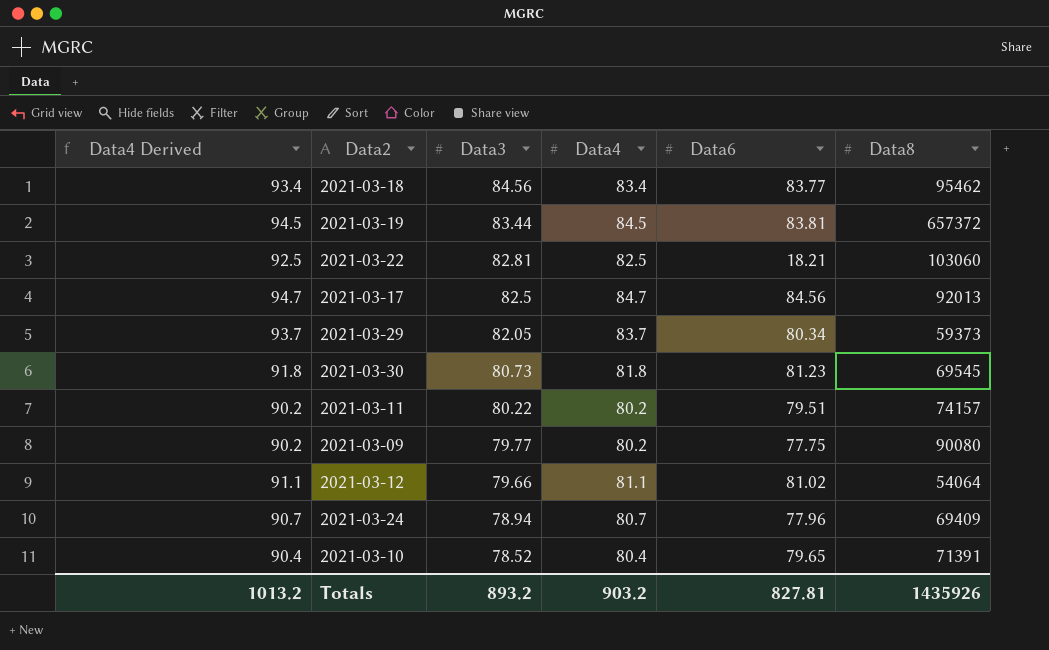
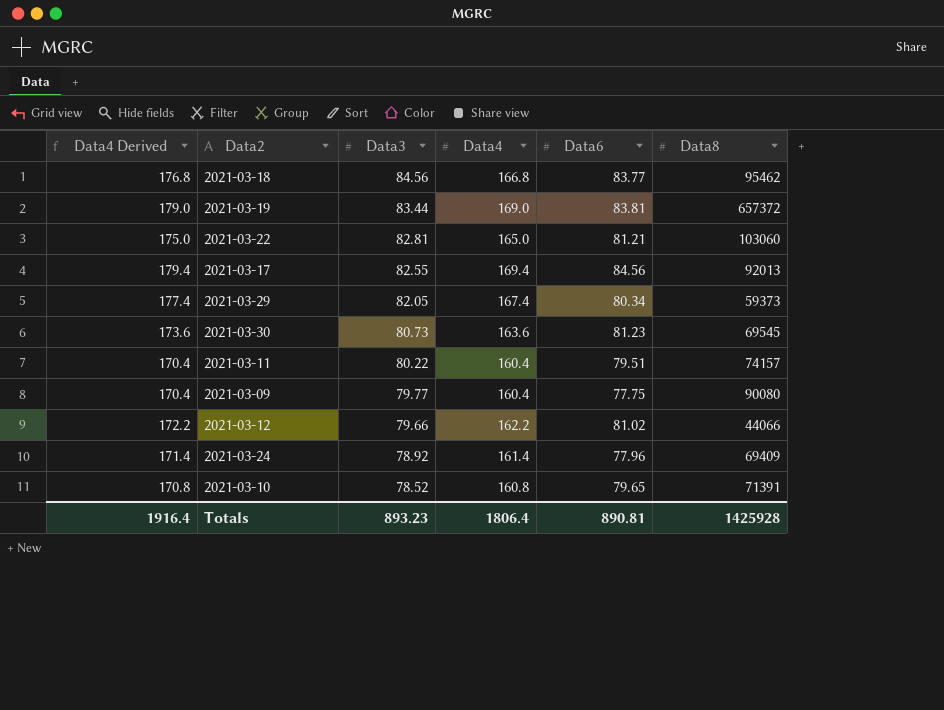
2021-03-18 | Data4 Derived: 93.4 -> 176.8
2021-03-18 | Data4: 83.4 -> 166.8
2021-03-19 | Data4 Derived: 94.5 -> 179.0
2021-03-19 | Data4: 84.5 -> 169.0
2021-03-22 | Data4 Derived: 92.5 -> 175.0
2021-03-22 | Data4: 82.5 -> 165.0
2021-03-22 | Data6: 18.21 -> 81.21
2021-03-17 | Data4 Derived: 94.7 -> 179.4
2021-03-17 | Data3: 82.5 -> 82.55
2021-03-17 | Data4: 84.7 -> 169.4
2021-03-29 | Data4 Derived: 93.7 -> 177.4
2021-03-29 | Data4: 83.7 -> 167.4
2021-03-30 | Data4 Derived: 91.8 -> 173.6
2021-03-30 | Data4: 81.8 -> 163.6
2021-03-11 | Data4 Derived: 90.2 -> 170.4
2021-03-11 | Data4: 80.2 -> 160.4
2021-03-09 | Data4 Derived: 90.2 -> 170.4
2021-03-09 | Data4: 80.2 -> 160.4
2021-03-12 | Data4 Derived: 91.1 -> 172.2
2021-03-12 | Data4: 81.1 -> 162.2
2021-03-12 | Data8: 54064 -> 44066
2021-03-24 | Data4 Derived: 90.7 -> 171.4
2021-03-24 | Data3: 78.94 -> 78.92
2021-03-24 | Data4: 80.7 -> 161.4
2021-03-10 | Data4 Derived: 90.4 -> 170.8
2021-03-10 | Data4: 80.4 -> 160.8
Totals | Data4 Derived: 1013.2 -> 1916.4
Totals | Data3: 893.2 -> 893.23
Totals | Data4: 903.2 -> 1806.4
Totals | Data6: 827.81 -> 890.81
Totals | Data8: 1435926 -> 1425928

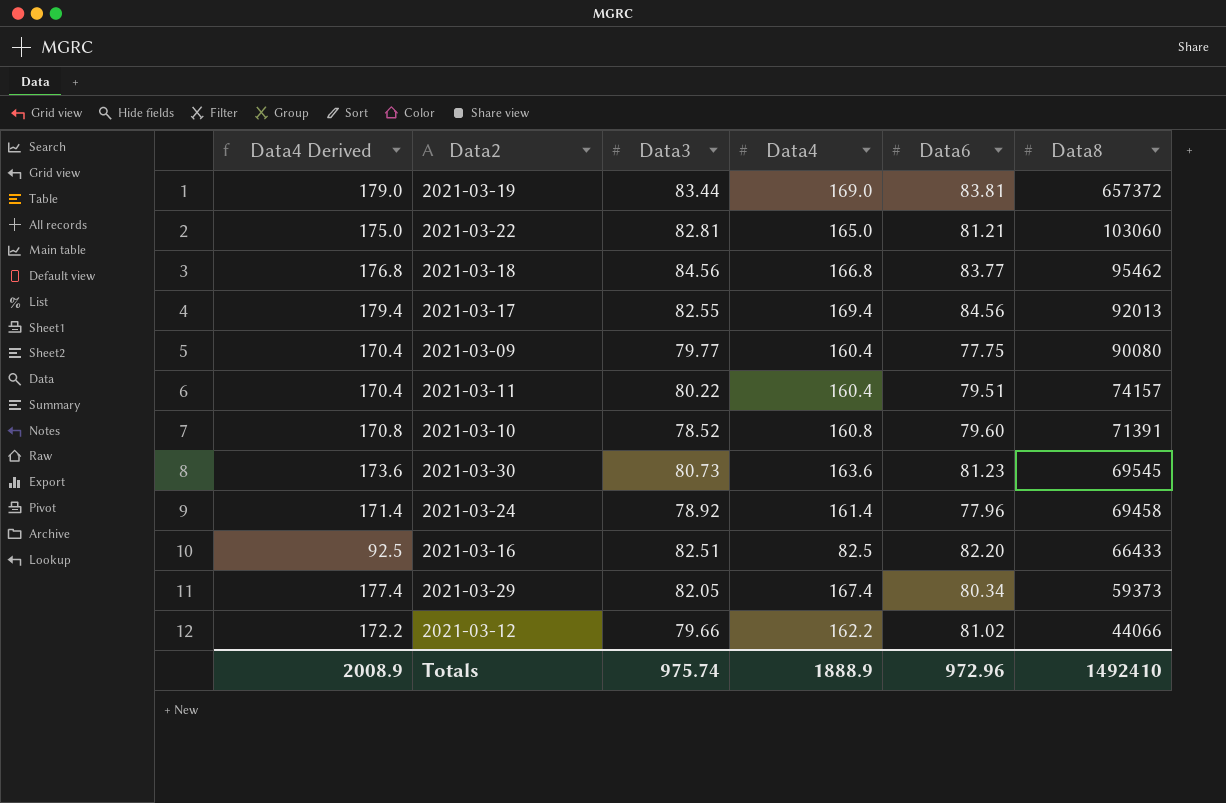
row order: Data3 descending -> Data8 descending
2021-03-10 | Data6: 79.65 -> 79.60
2021-03-24 | Data8: 69409 -> 69458
row 2021-03-16: none -> 92.5 | 82.51 | 82.5 | 82.20 | 66433
Totals | Data4 Derived: 1916.4 -> 2008.9
Totals | Data3: 893.23 -> 975.74
Totals | Data4: 1806.4 -> 1888.9
Totals | Data6: 890.81 -> 972.96
Totals | Data8: 1425928 -> 1492410

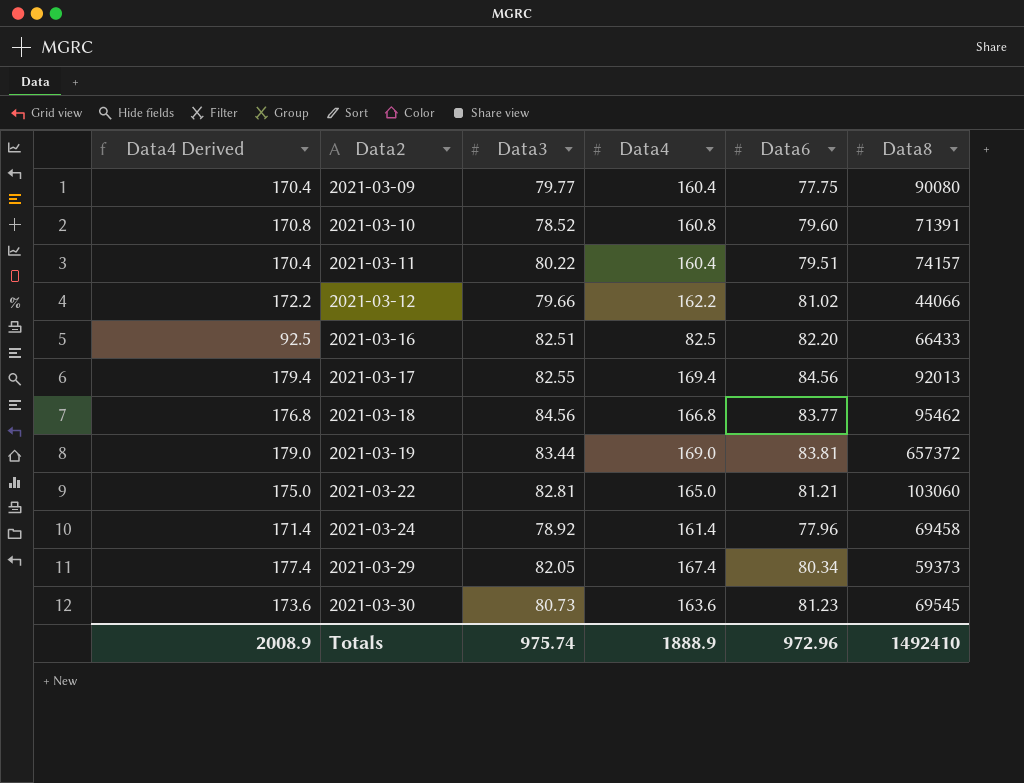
row order: Data8 descending -> Data2 ascending

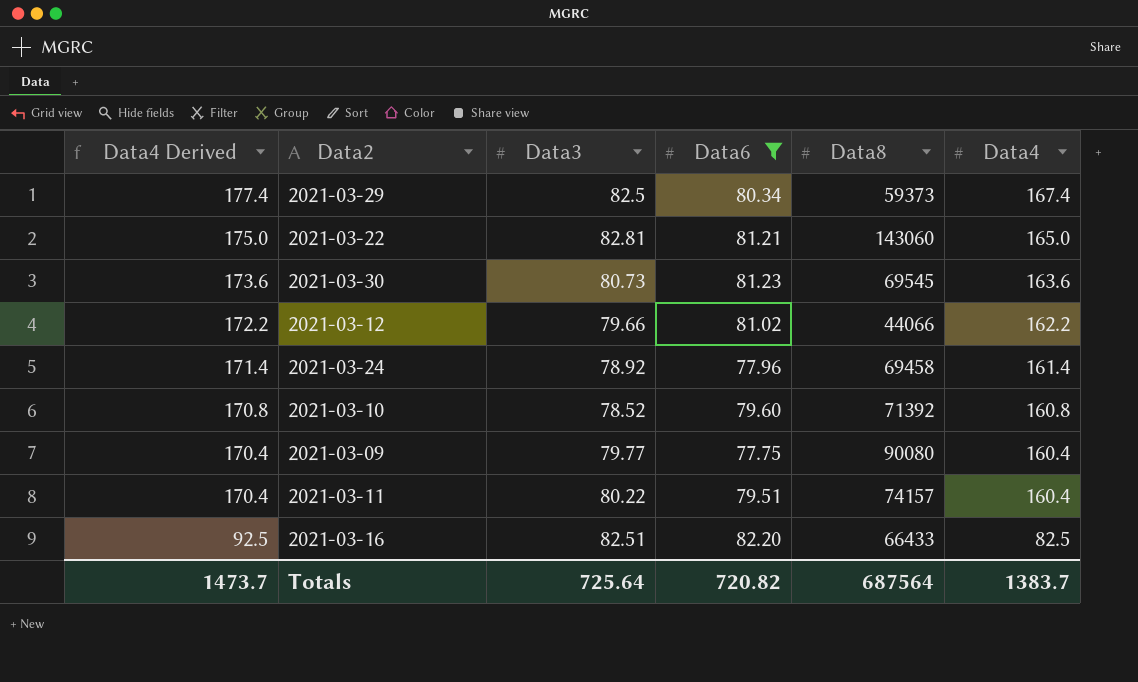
filter: none -> Data6 <= 82.20
row order: Data2 ascending -> Data4 Derived descending
column Data4 | position: 4 -> 6
2021-03-29 | Data3: 82.05 -> 82.5
2021-03-22 | Data8: 103060 -> 143060
2021-03-10 | Data8: 71391 -> 71392
Totals | Data4 Derived: 2008.9 -> 1473.7
Totals | Data3: 975.74 -> 725.64
Totals | Data6: 972.96 -> 720.82
Totals | Data8: 1492410 -> 687564
Totals | Data4: 1888.9 -> 1383.7

